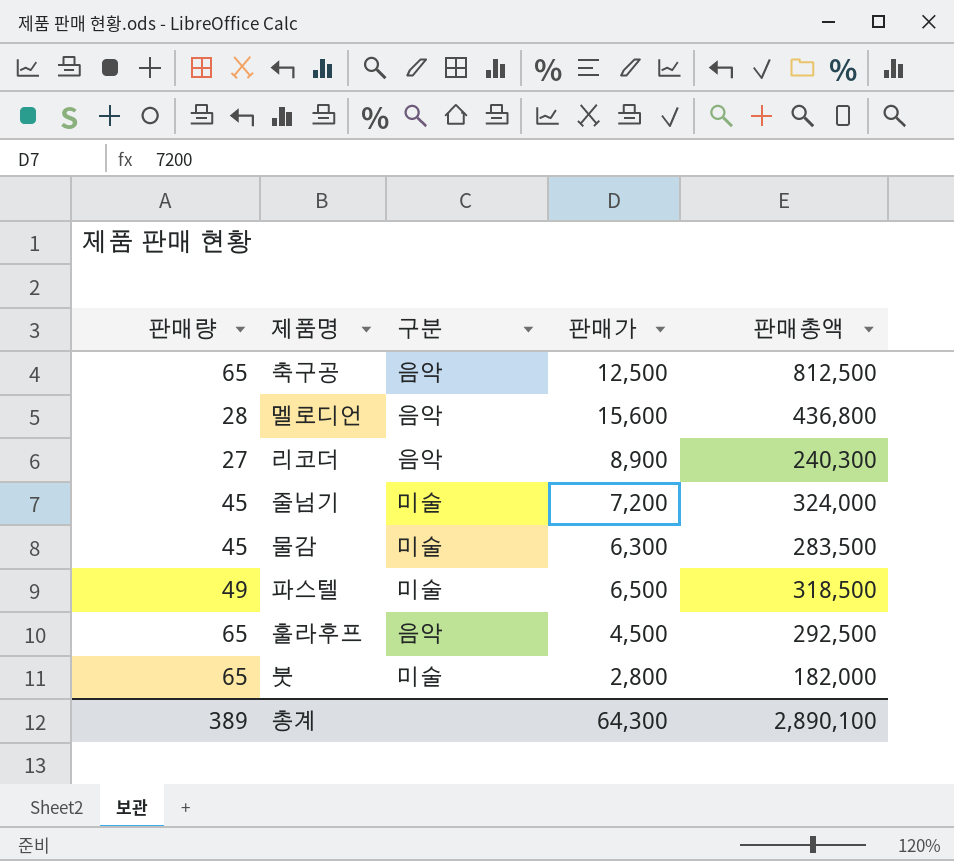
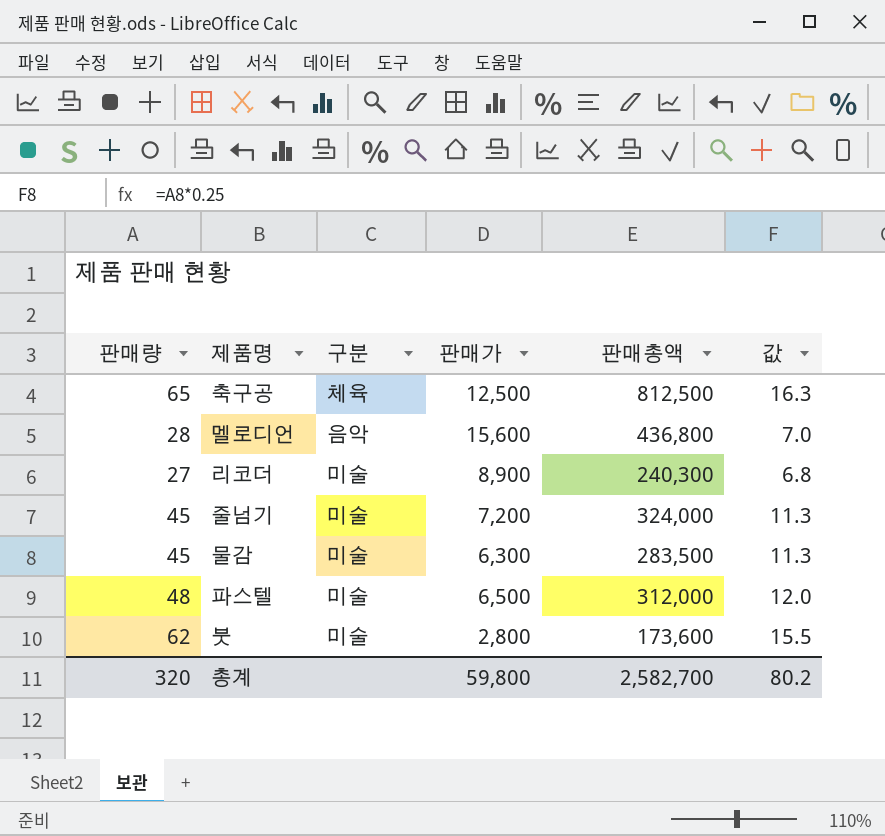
column 값 | formula: none -> [판매량] * 0.25
row 훌라후프: 65 | 음악 | 4,500 | 292,500 -> none
축구공 | 구분: 음악 -> 체육
리코더 | 구분: 음악 -> 미술
파스텔 | 판매량: 49 -> 48
파스텔 | 판매총액: 318,500 -> 312,000
붓 | 판매량: 65 -> 62
붓 | 판매총액: 182,000 -> 173,600
총계 | 판매량: 389 -> 320
총계 | 판매가: 64,300 -> 59,800
총계 | 판매총액: 2,890,100 -> 2,582,700

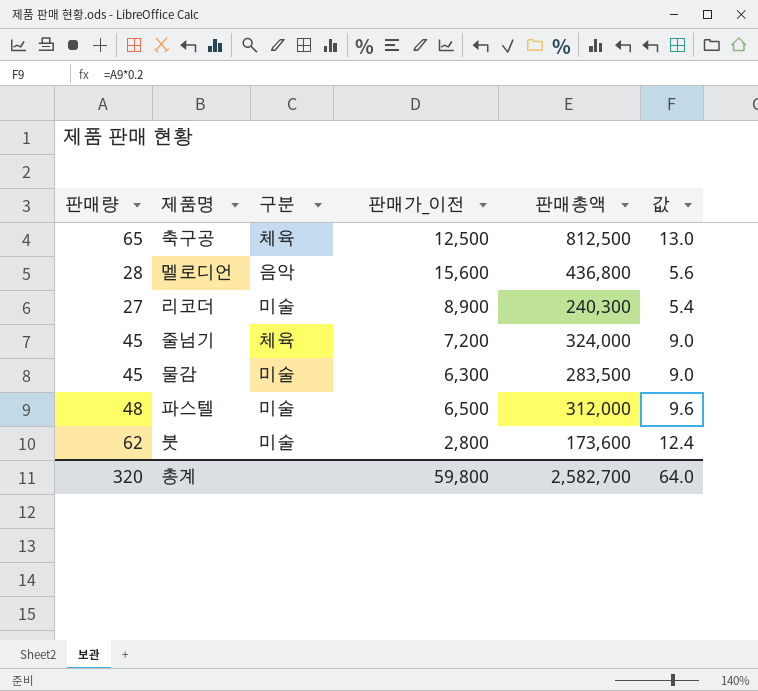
column name: 판매가 -> 판매가_이전
column 값 | formula: [판매량] * 0.25 -> [판매량] * 0.2
줄넘기 | 구분: 미술 -> 체육
총계 | 값: 80.2 -> 64.0

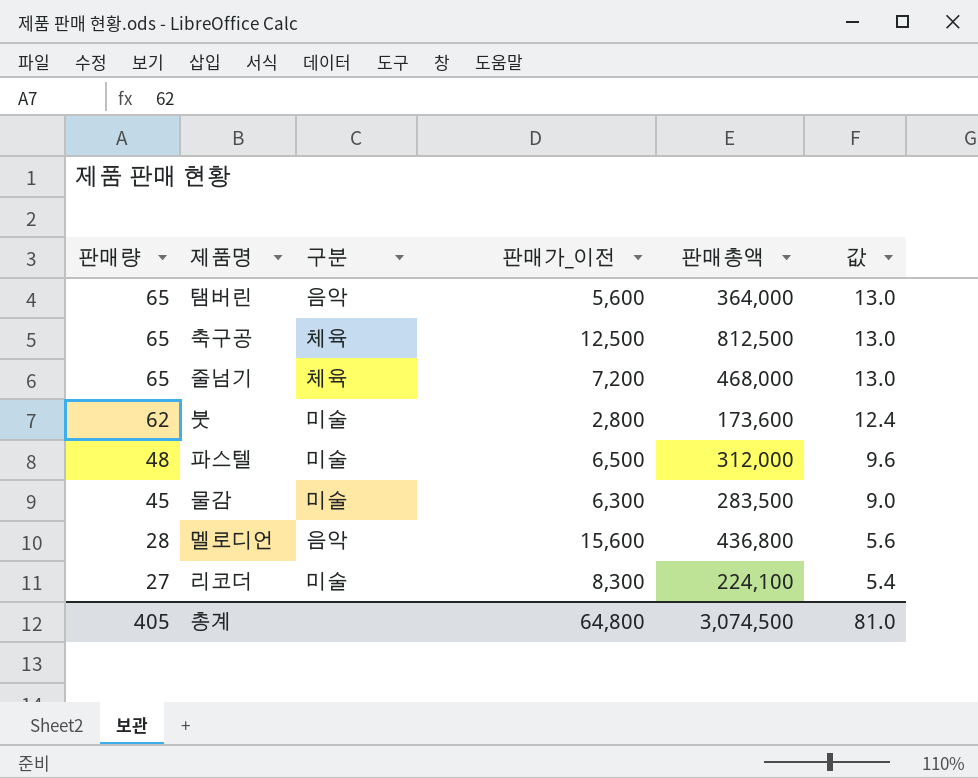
row order: none -> 판매량 descending
row 탬버린: none -> 65 | 음악 | 5,600 | 364,000 | 13.0
줄넘기 | 판매량: 45 -> 65
줄넘기 | 판매총액: 324,000 -> 468,000
줄넘기 | 값: 9.0 -> 13.0
리코더 | 판매가_이전: 8,900 -> 8,300
리코더 | 판매총액: 240,300 -> 224,100
총계 | 판매량: 320 -> 405
총계 | 판매가_이전: 59,800 -> 64,800
총계 | 판매총액: 2,582,700 -> 3,074,500
총계 | 값: 64.0 -> 81.0

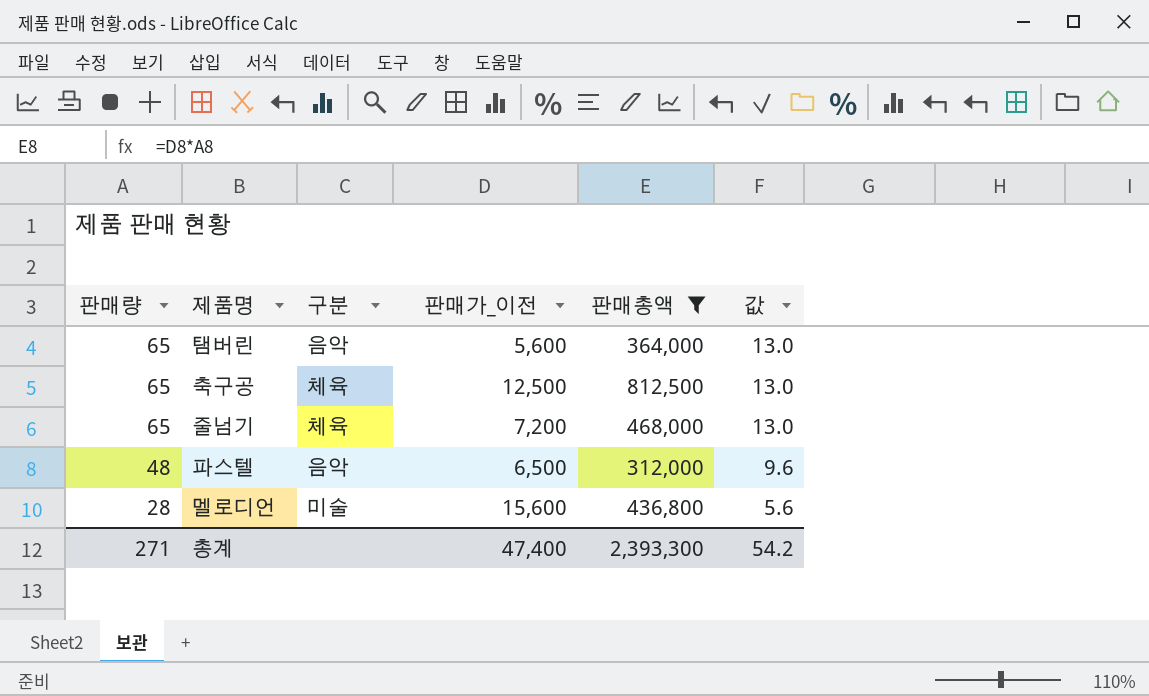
filter: none -> 판매총액 >= 312,000
파스텔 | 구분: 미술 -> 음악
멜로디언 | 구분: 음악 -> 미술
총계 | 판매량: 405 -> 271
총계 | 판매가_이전: 64,800 -> 47,400
총계 | 판매총액: 3,074,500 -> 2,393,300
총계 | 값: 81.0 -> 54.2

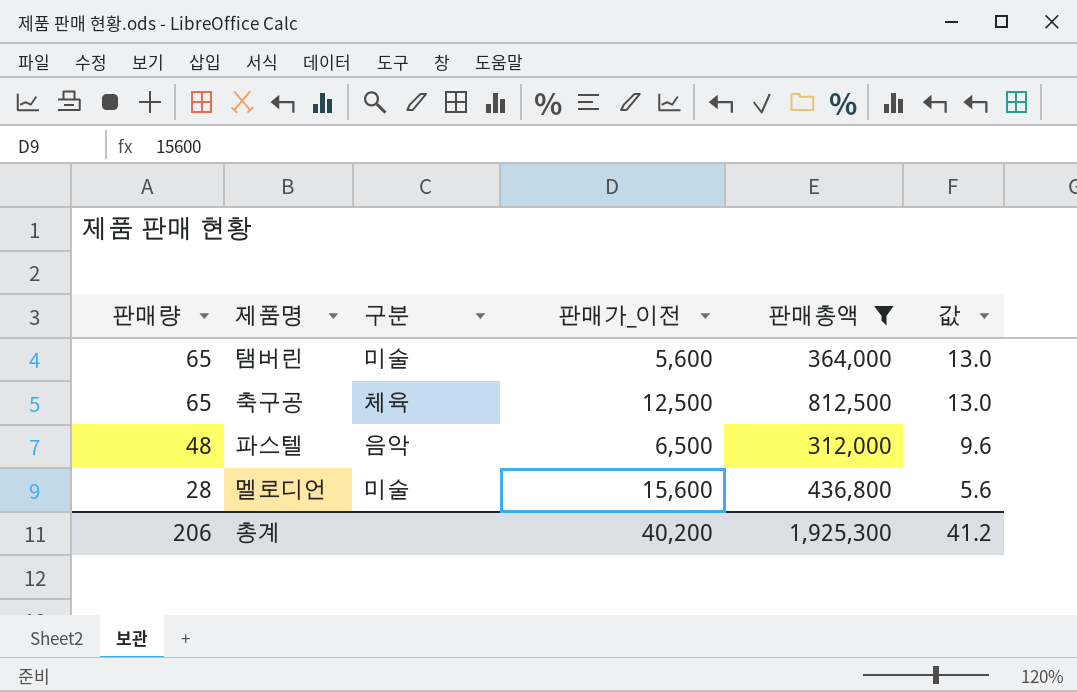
row 줄넘기: 65 | 체육 | 7,200 | 468,000 | 13.0 -> none
탬버린 | 구분: 음악 -> 미술
총계 | 판매량: 271 -> 206
총계 | 판매가_이전: 47,400 -> 40,200
총계 | 판매총액: 2,393,300 -> 1,925,300
총계 | 값: 54.2 -> 41.2

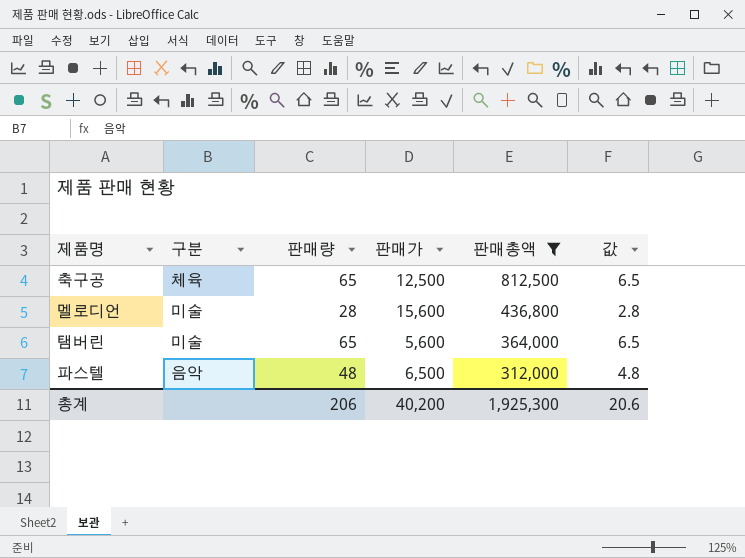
row order: 판매량 descending -> 판매총액 descending
column 판매량 | position: 1 -> 3
column name: 판매가_이전 -> 판매가
column 값 | formula: [판매량] * 0.2 -> [판매량] * 0.1
총계 | 값: 41.2 -> 20.6

